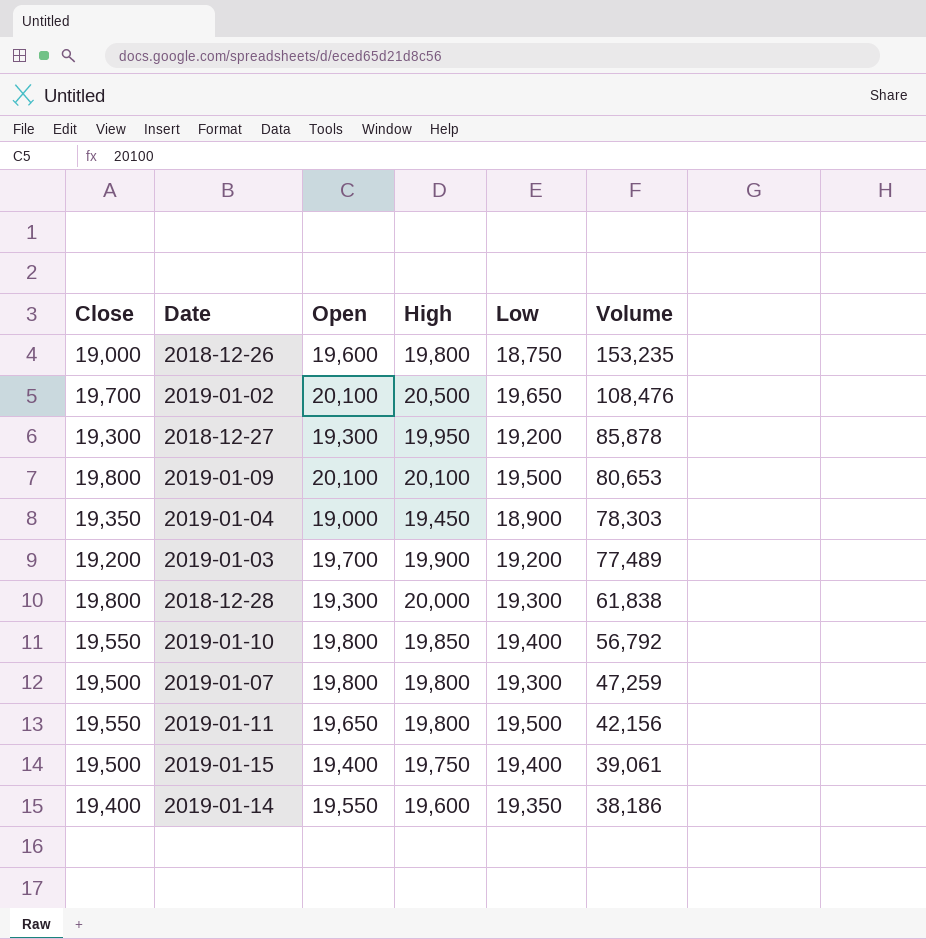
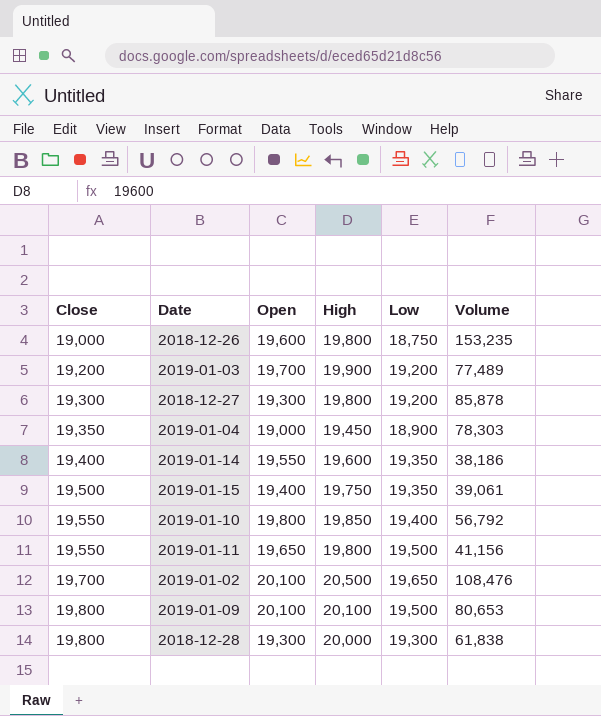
row order: Volume descending -> Close ascending
row 2019-01-07: 19,500 | 19,800 | 19,800 | 19,300 | 47,259 -> none
2018-12-27 | High: 19,950 -> 19,800
2019-01-15 | Low: 19,400 -> 19,350
2019-01-11 | Volume: 42,156 -> 41,156

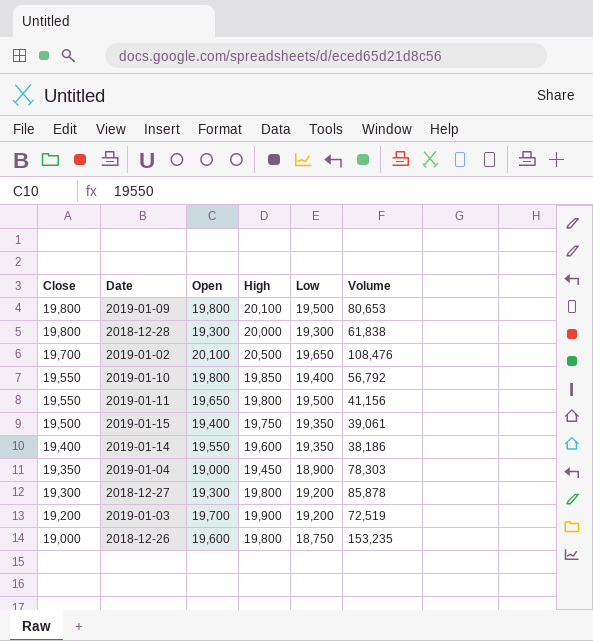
row order: Close ascending -> Close descending
2019-01-09 | Open: 20,100 -> 19,800
2019-01-03 | Volume: 77,489 -> 72,519

